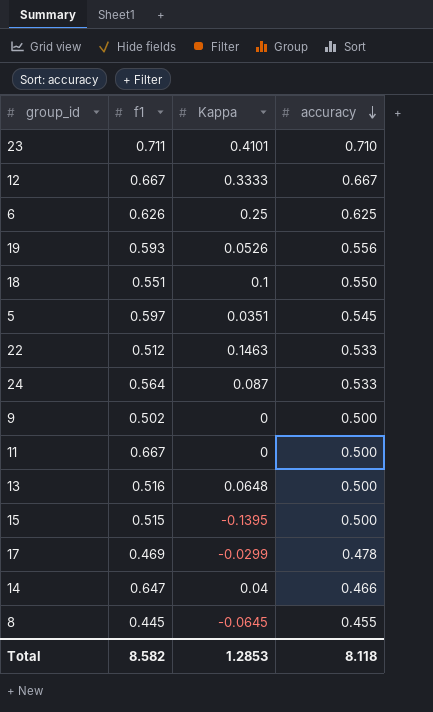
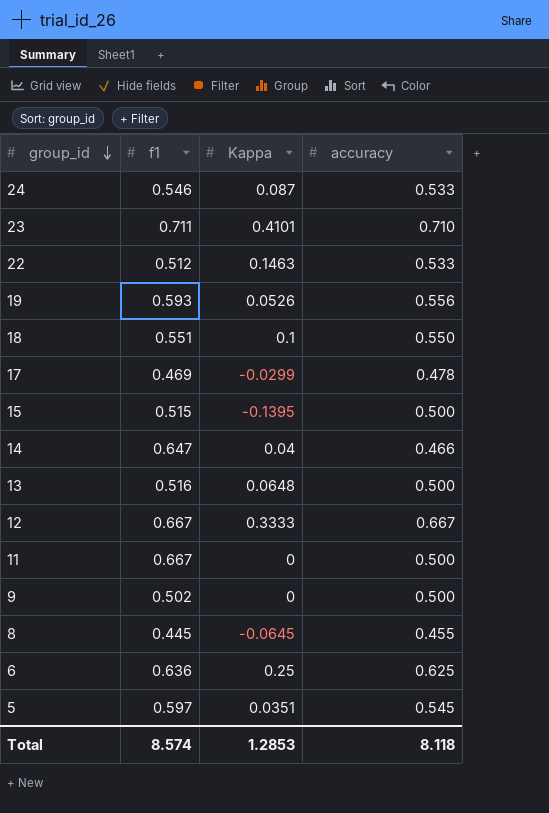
row order: accuracy descending -> group_id descending
24 | f1: 0.564 -> 0.546
6 | f1: 0.626 -> 0.636
Total | f1: 8.582 -> 8.574

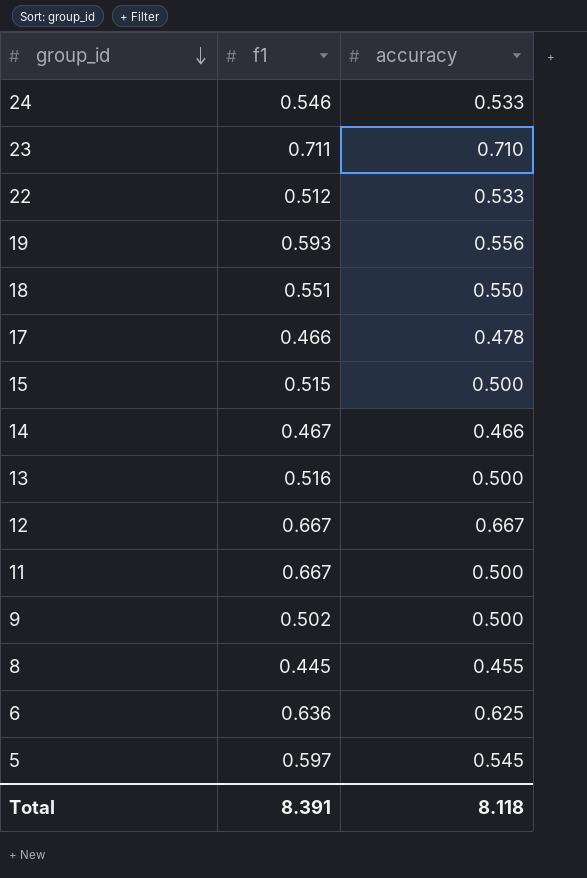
column Kappa | position: 3 -> none
17 | f1: 0.469 -> 0.466
14 | f1: 0.647 -> 0.467
Total | f1: 8.574 -> 8.391

